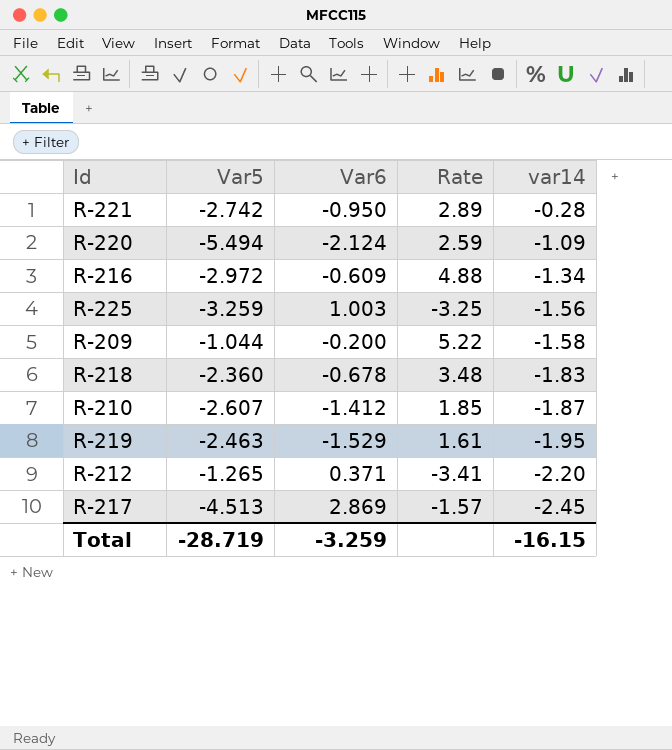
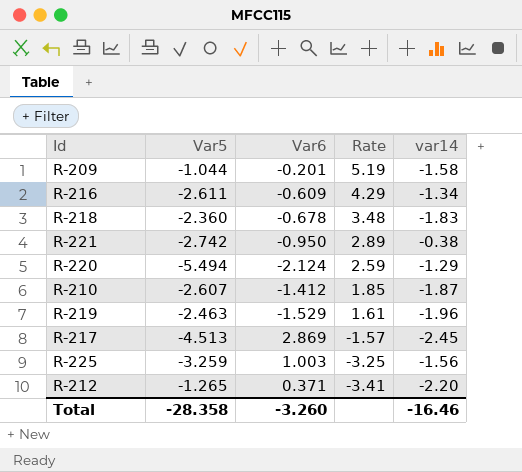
row order: var14 descending -> Rate descending
R-209 | Var6: -0.200 -> -0.201
R-209 | Rate: 5.22 -> 5.19
R-216 | Var5: -2.972 -> -2.611
R-216 | Rate: 4.88 -> 4.29
R-221 | var14: -0.28 -> -0.38
R-220 | var14: -1.09 -> -1.29
R-219 | var14: -1.95 -> -1.96
Total | Var5: -28.719 -> -28.358
Total | Var6: -3.259 -> -3.260
Total | var14: -16.15 -> -16.46

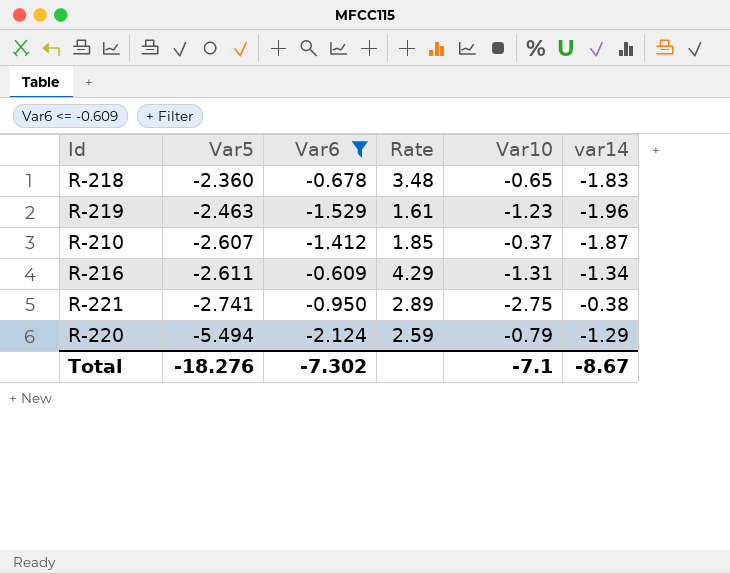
filter: none -> Var6 <= -0.609
row order: Rate descending -> Var5 descending
column Var10 | position: none -> 5
R-221 | Var5: -2.742 -> -2.741
Total | Var5: -28.358 -> -18.276
Total | Var6: -3.260 -> -7.302
Total | var14: -16.46 -> -8.67

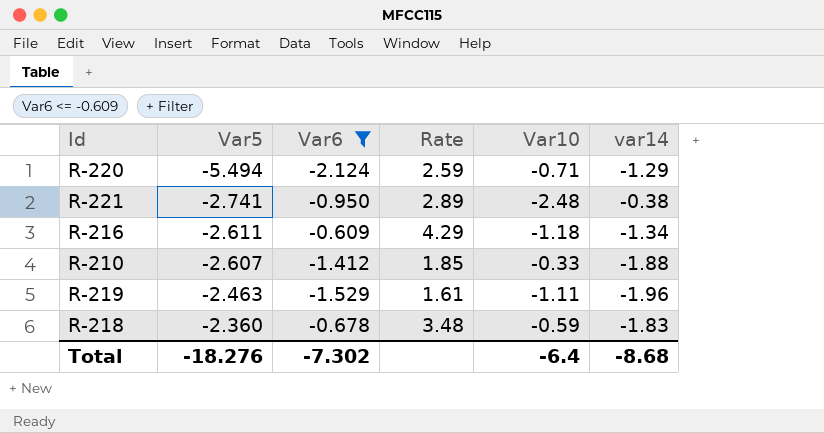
row order: Var5 descending -> Var5 ascending
R-220 | Var10: -0.79 -> -0.71
R-221 | Var10: -2.75 -> -2.48
R-216 | Var10: -1.31 -> -1.18
R-210 | Var10: -0.37 -> -0.33
R-210 | var14: -1.87 -> -1.88
R-219 | Var10: -1.23 -> -1.11
R-218 | Var10: -0.65 -> -0.59
Total | Var10: -7.1 -> -6.4
Total | var14: -8.67 -> -8.68

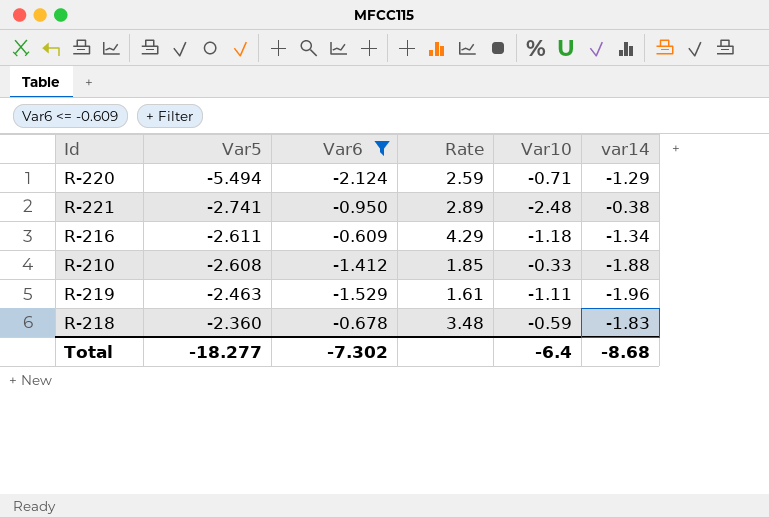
R-210 | Var5: -2.607 -> -2.608
Total | Var5: -18.276 -> -18.277

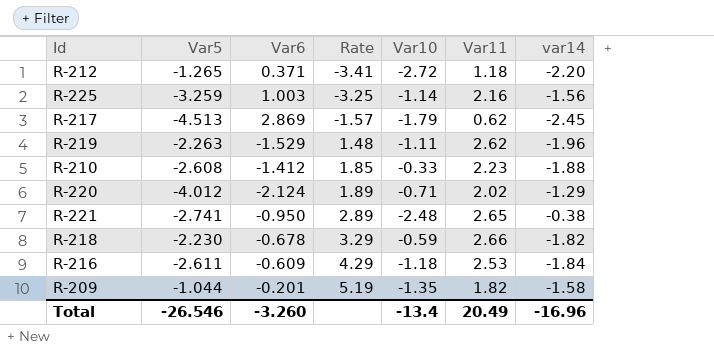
filter: Var6 <= -0.609 -> none
row order: Var5 ascending -> Rate ascending
column Var11 | position: none -> 6
R-219 | Var5: -2.463 -> -2.263
R-219 | Rate: 1.61 -> 1.48
R-220 | Var5: -5.494 -> -4.012
R-220 | Rate: 2.59 -> 1.89
R-218 | Var5: -2.360 -> -2.230
R-218 | Rate: 3.48 -> 3.29
R-218 | var14: -1.83 -> -1.82
R-216 | var14: -1.34 -> -1.84
Total | Var5: -18.277 -> -26.546
Total | Var6: -7.302 -> -3.260
Total | Var10: -6.4 -> -13.4
Total | var14: -8.68 -> -16.96

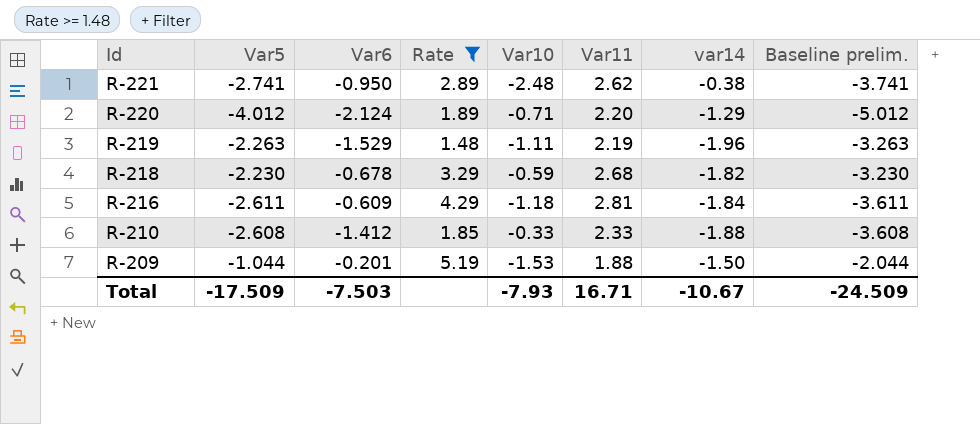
filter: none -> Rate >= 1.48
row order: Rate ascending -> Id descending
column Baseline prelim. | formula: none -> [Var5] - 1
R-221 | Var11: 2.65 -> 2.62
R-220 | Var11: 2.02 -> 2.20
R-219 | Var11: 2.62 -> 2.19
R-218 | Var11: 2.66 -> 2.68
R-216 | Var11: 2.53 -> 2.81
R-210 | Var11: 2.23 -> 2.33
R-209 | Var10: -1.35 -> -1.53
R-209 | Var11: 1.82 -> 1.88
R-209 | var14: -1.58 -> -1.50
Total | Var5: -26.546 -> -17.509
Total | Var6: -3.260 -> -7.503
Total | Var10: -13.4 -> -7.93
Total | Var11: 20.49 -> 16.71
Total | var14: -16.96 -> -10.67

